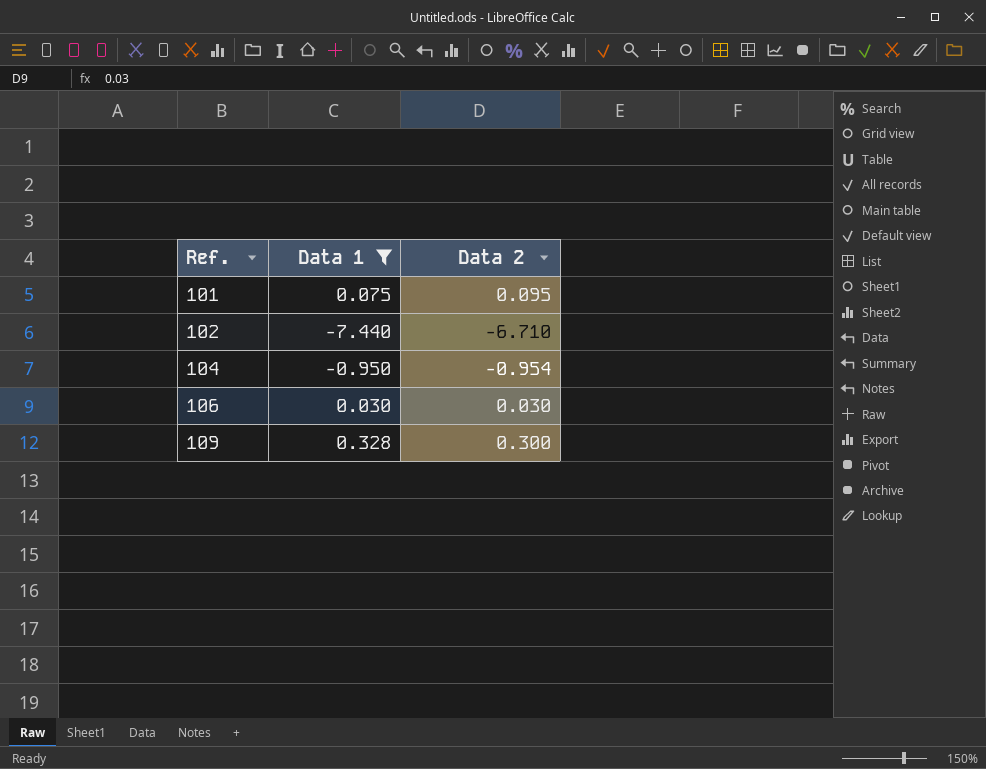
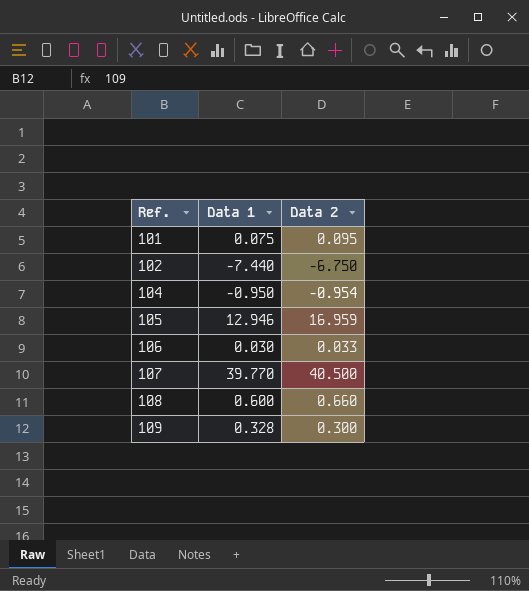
filter: Data 1 <= 0.328 -> none
102 | Data 2: -6.710 -> -6.750
106 | Data 2: 0.030 -> 0.033

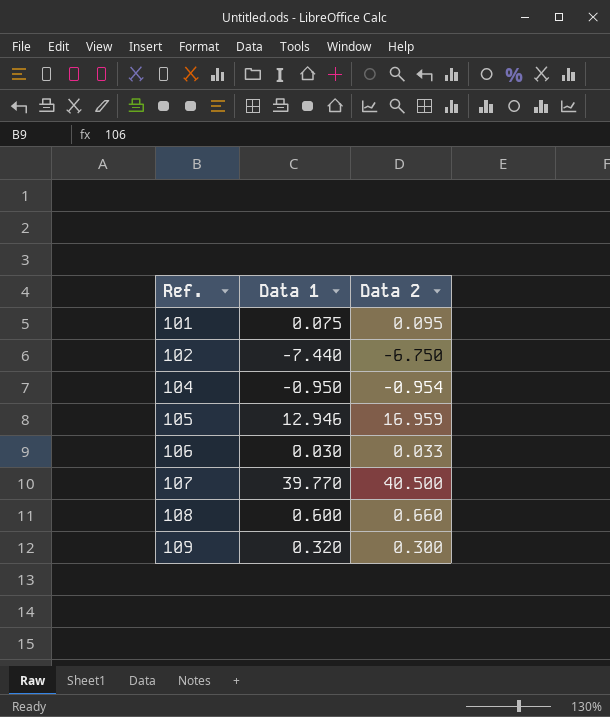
109 | Data 1: 0.328 -> 0.320

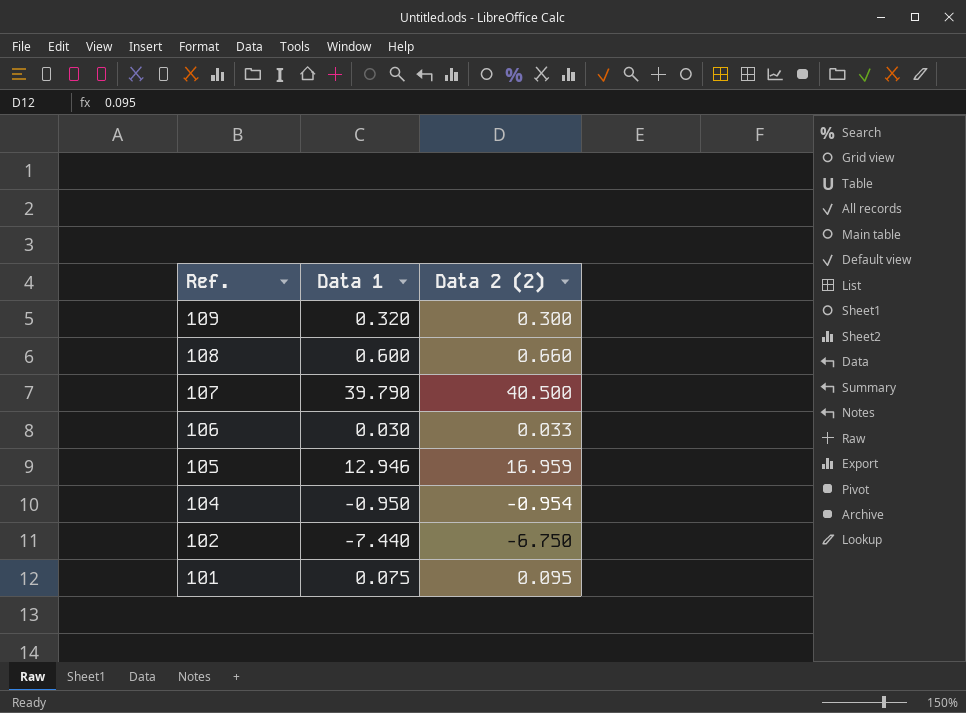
row order: Ref. ascending -> Ref. descending
column name: Data 2 -> Data 2 (2)
107 | Data 1: 39.770 -> 39.790

